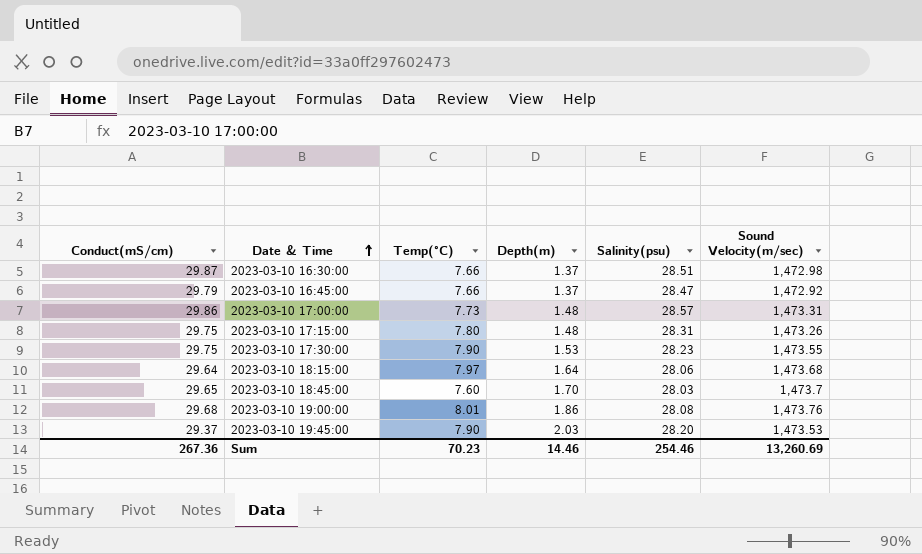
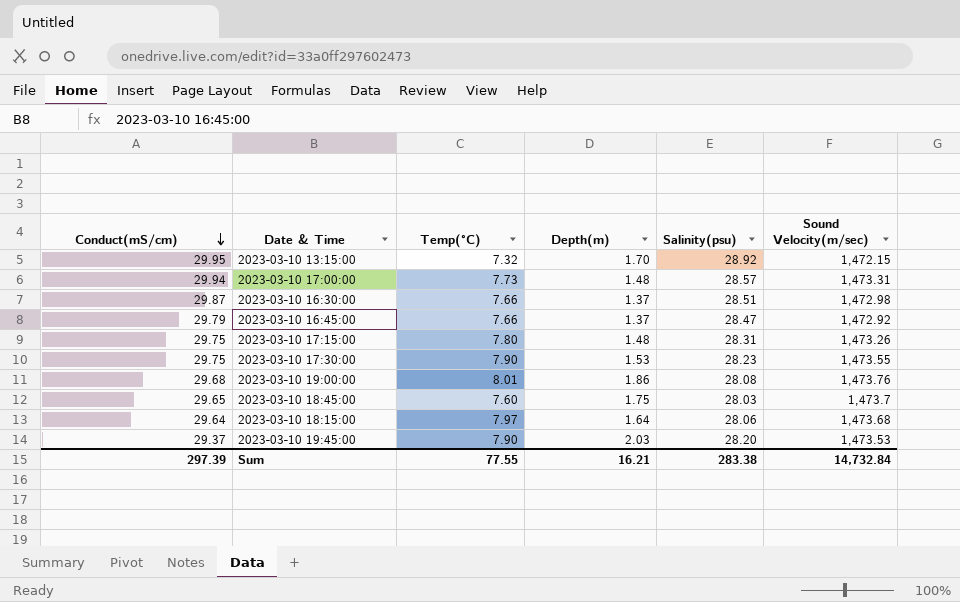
row order: Date & Time ascending -> Conduct(mS/cm) descending
row 2023-03-10 13:15:00: none -> 29.95 | 7.32 | 1.70 | 28.92 | 1,472.15
2023-03-10 17:00:00 | Conduct(mS/cm): 29.86 -> 29.94
2023-03-10 18:45:00 | Depth(m): 1.70 -> 1.75
Sum | Conduct(mS/cm): 267.36 -> 297.39
Sum | Temp(°C): 70.23 -> 77.55
Sum | Depth(m): 14.46 -> 16.21
Sum | Salinity(psu): 254.46 -> 283.38
Sum | Sound Velocity(m/sec): 13,260.69 -> 14,732.84

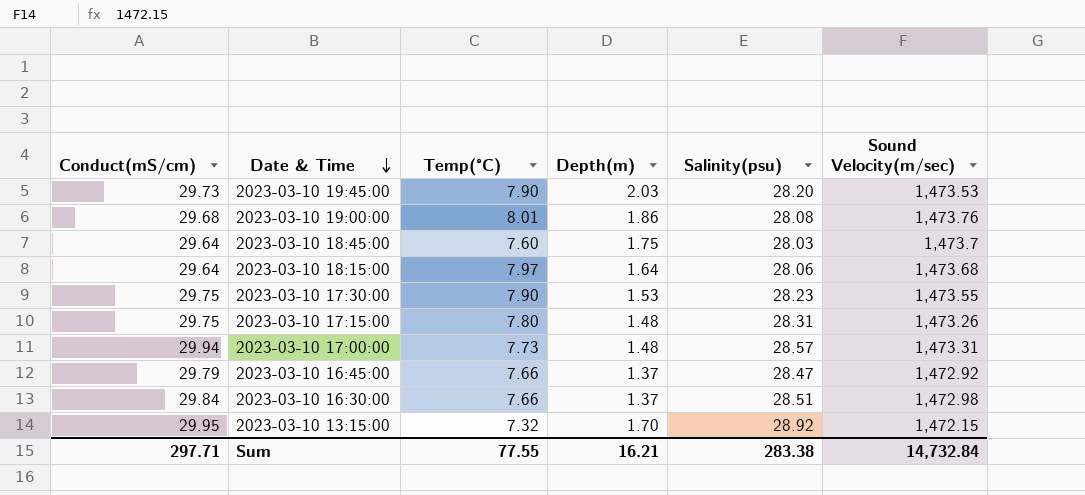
row order: Conduct(mS/cm) descending -> Date & Time descending
2023-03-10 19:45:00 | Conduct(mS/cm): 29.37 -> 29.73
2023-03-10 18:45:00 | Conduct(mS/cm): 29.65 -> 29.64
2023-03-10 16:30:00 | Conduct(mS/cm): 29.87 -> 29.84
Sum | Conduct(mS/cm): 297.39 -> 297.71

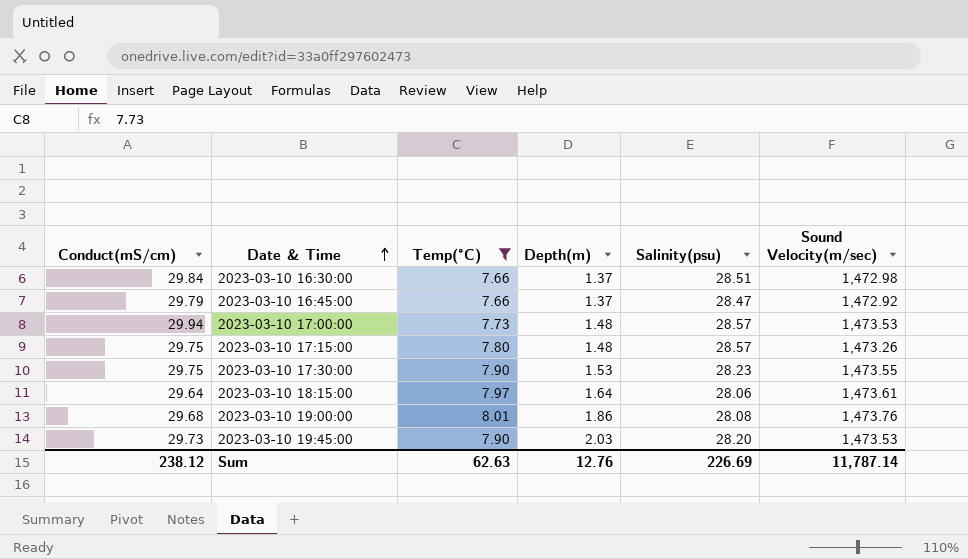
filter: none -> Temp(°C) >= 7.66
row order: Date & Time descending -> Date & Time ascending
2023-03-10 17:00:00 | Sound Velocity(m/sec): 1,473.31 -> 1,473.53
2023-03-10 17:15:00 | Salinity(psu): 28.31 -> 28.57
2023-03-10 18:15:00 | Sound Velocity(m/sec): 1,473.68 -> 1,473.61
Sum | Conduct(mS/cm): 297.71 -> 238.12
Sum | Temp(°C): 77.55 -> 62.63
Sum | Depth(m): 16.21 -> 12.76
Sum | Salinity(psu): 283.38 -> 226.69
Sum | Sound Velocity(m/sec): 14,732.84 -> 11,787.14

